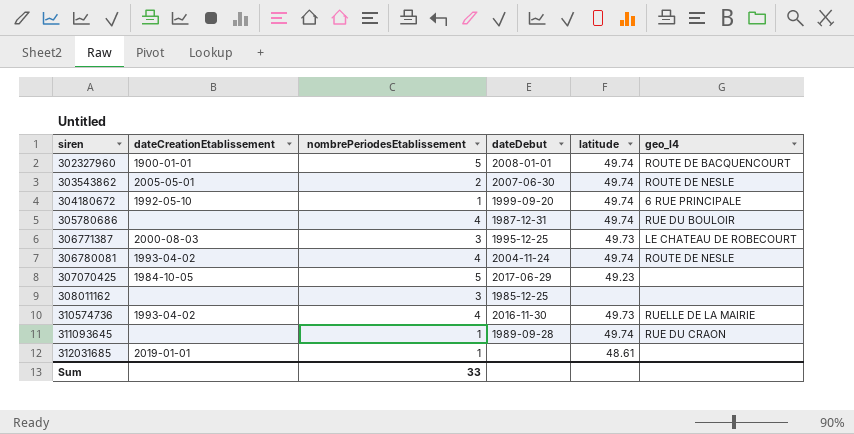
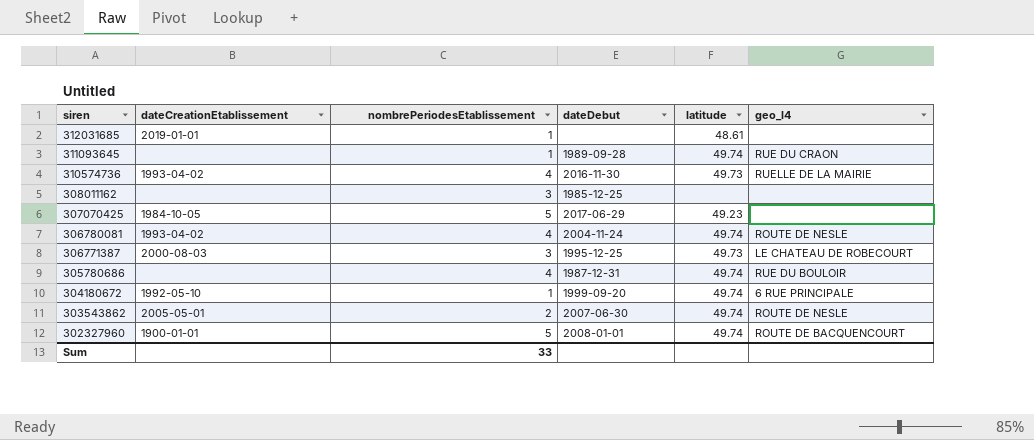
row order: siren ascending -> siren descending

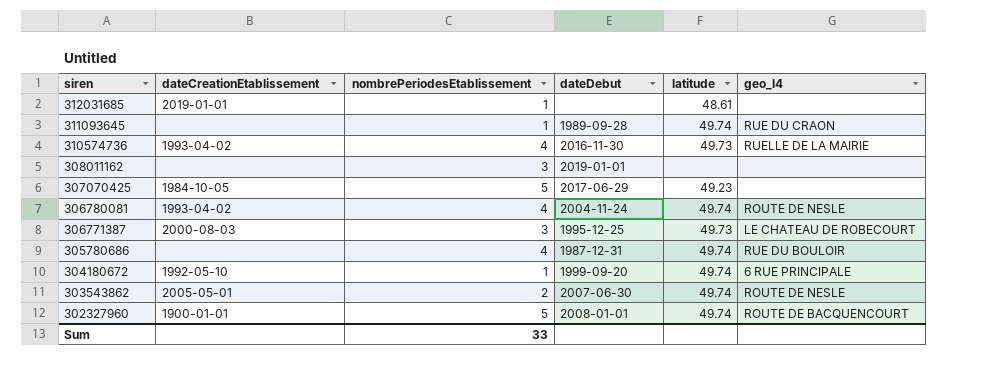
308011162 | dateDebut: 1985-12-25 -> 2019-01-01

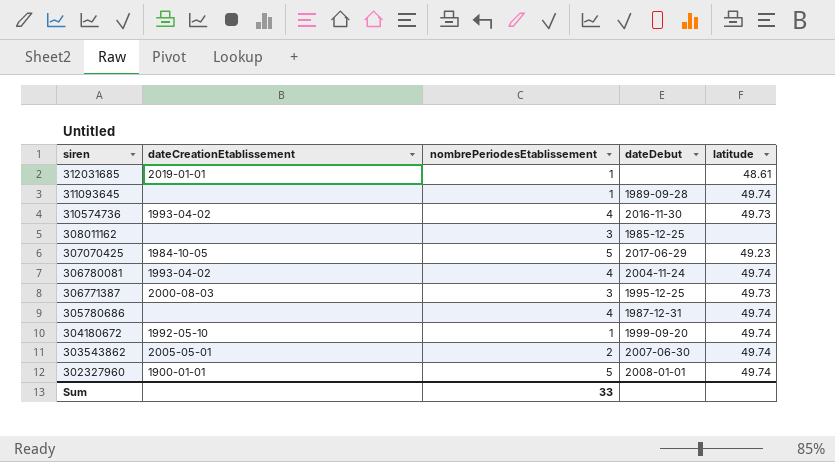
column geo_l4 | position: 6 -> none
308011162 | dateDebut: 2019-01-01 -> 1985-12-25

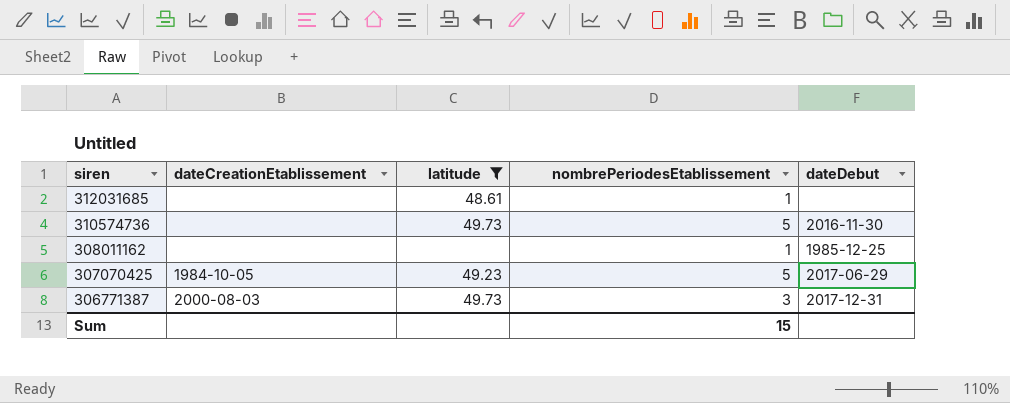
filter: none -> latitude != 49.74
column latitude | position: 5 -> 3
312031685 | dateCreationEtablissement: 2019-01-01 -> none
310574736 | dateCreationEtablissement: 1993-04-02 -> none
310574736 | nombrePeriodesEtablissement: 4 -> 5
308011162 | nombrePeriodesEtablissement: 3 -> 1
306771387 | dateDebut: 1995-12-25 -> 2017-12-31
Sum | nombrePeriodesEtablissement: 33 -> 15

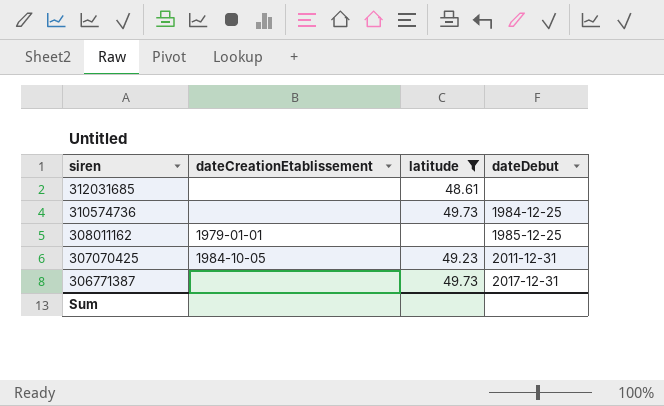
column nombrePeriodesEtablissement | position: 4 -> none
310574736 | dateDebut: 2016-11-30 -> 1984-12-25
308011162 | dateCreationEtablissement: none -> 1979-01-01
307070425 | dateDebut: 2017-06-29 -> 2011-12-31
306771387 | dateCreationEtablissement: 2000-08-03 -> none

